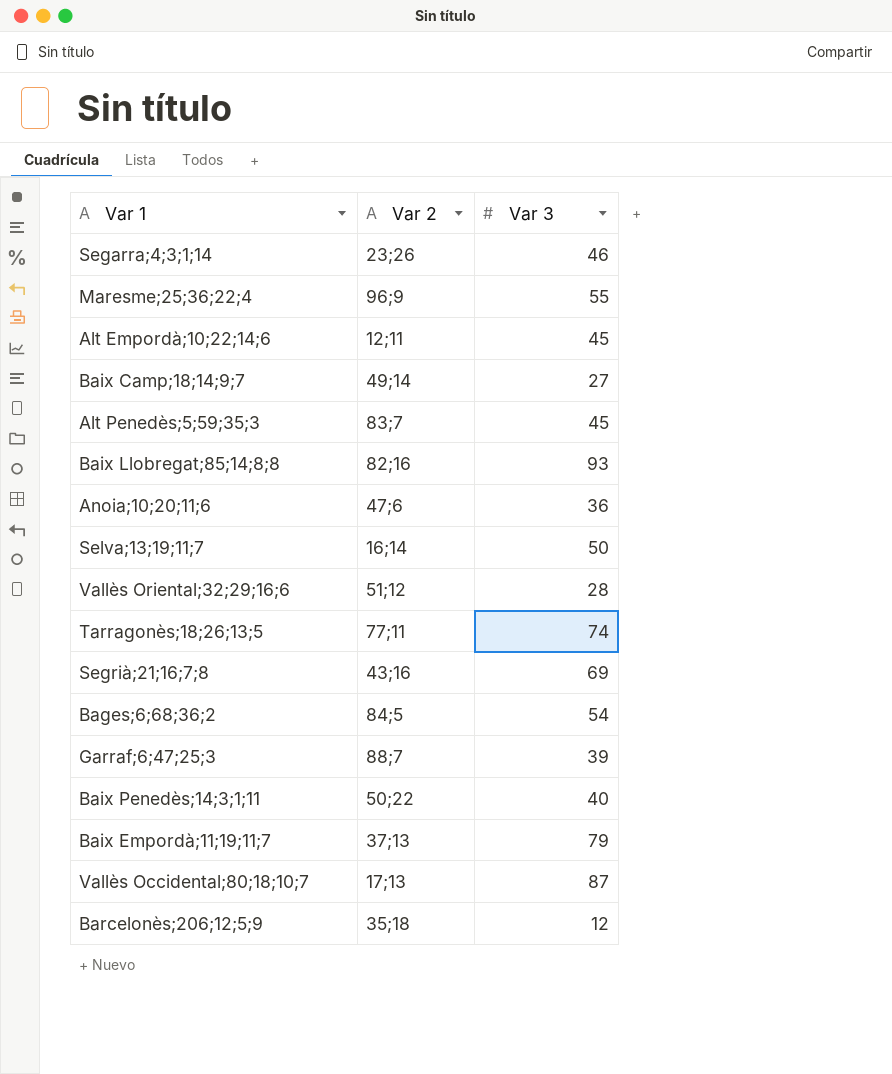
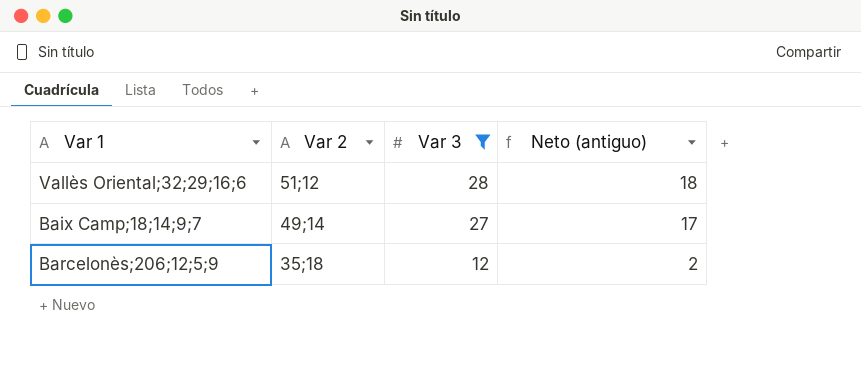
filter: none -> Var 3 <= 28
row order: none -> Var 2 descending
column Neto (antiguo) | formula: none -> [Var 3] - 10

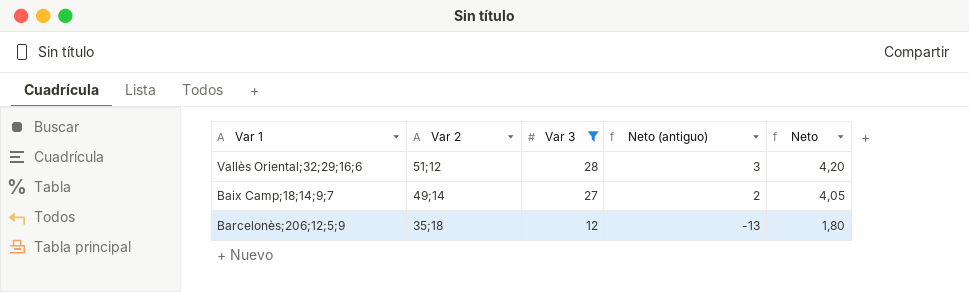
column Neto (antiguo) | formula: [Var 3] - 10 -> [Var 3] - 25
column Neto | formula: none -> [Var 3] * 0,15

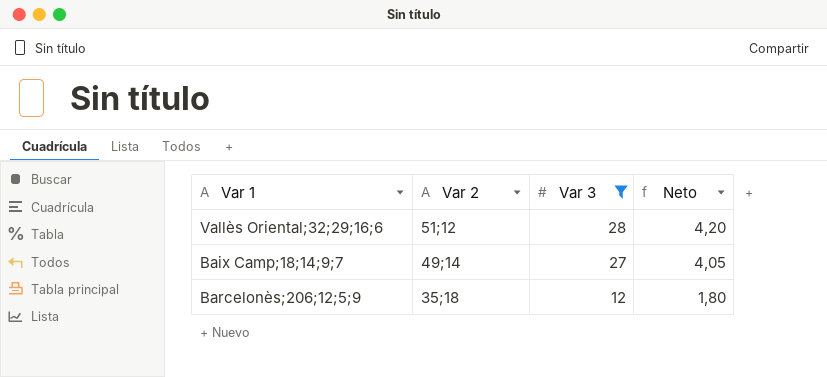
column Neto (antiguo) | formula: [Var 3] - 25 -> none

